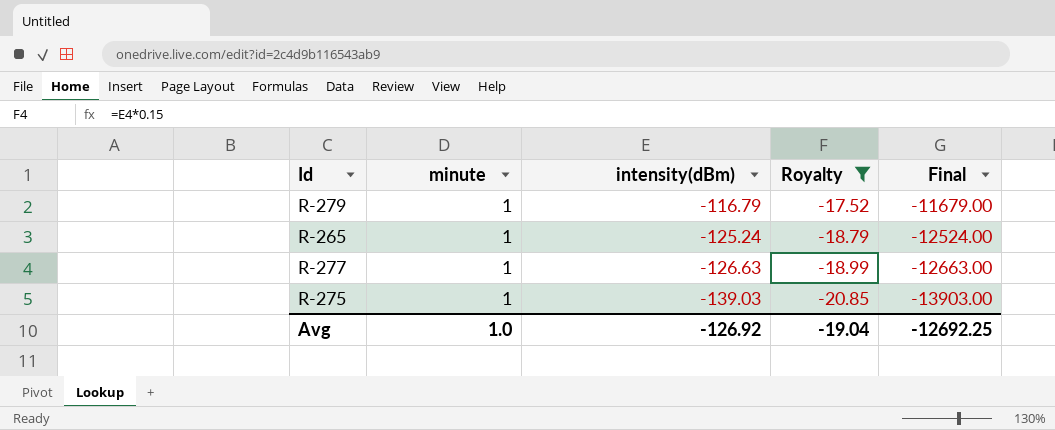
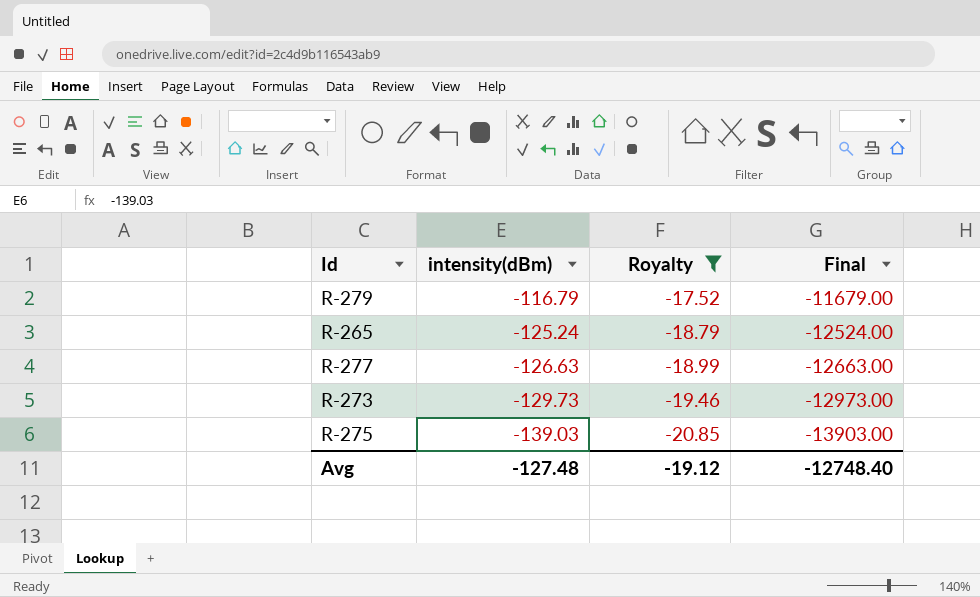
column minute | position: 2 -> none
row R-273: none -> -129.73 | -19.46 | -12973.00
Avg | intensity(dBm): -126.92 -> -127.48
Avg | Royalty: -19.04 -> -19.12
Avg | Final: -12692.25 -> -12748.40

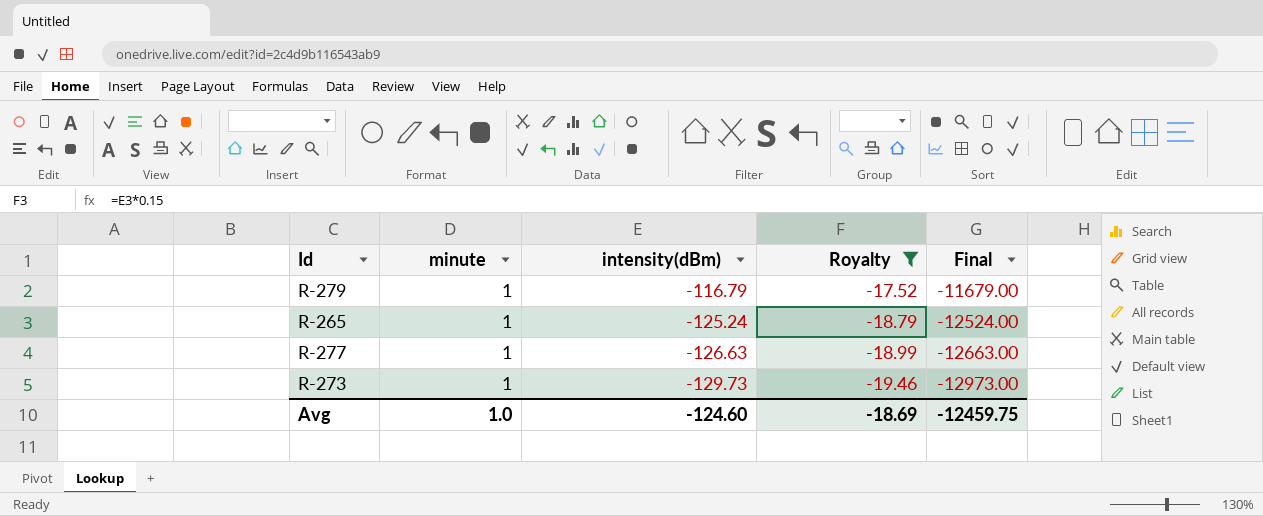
column minute | position: none -> 2
row R-275: -139.03 | -20.85 | -13903.00 -> none
Avg | intensity(dBm): -127.48 -> -124.60
Avg | Royalty: -19.12 -> -18.69
Avg | Final: -12748.40 -> -12459.75

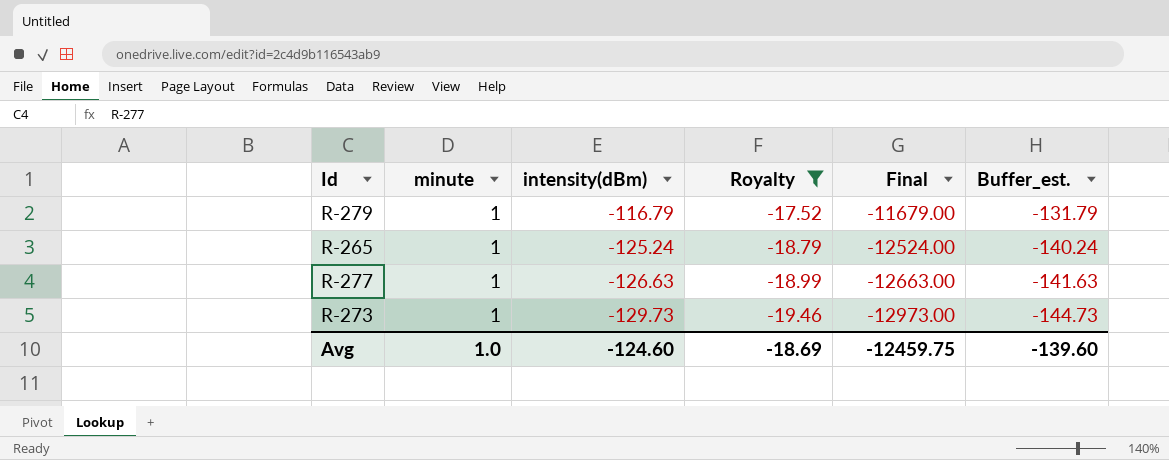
column Buffer_est. | formula: none -> [intensity(dBm)] - 15

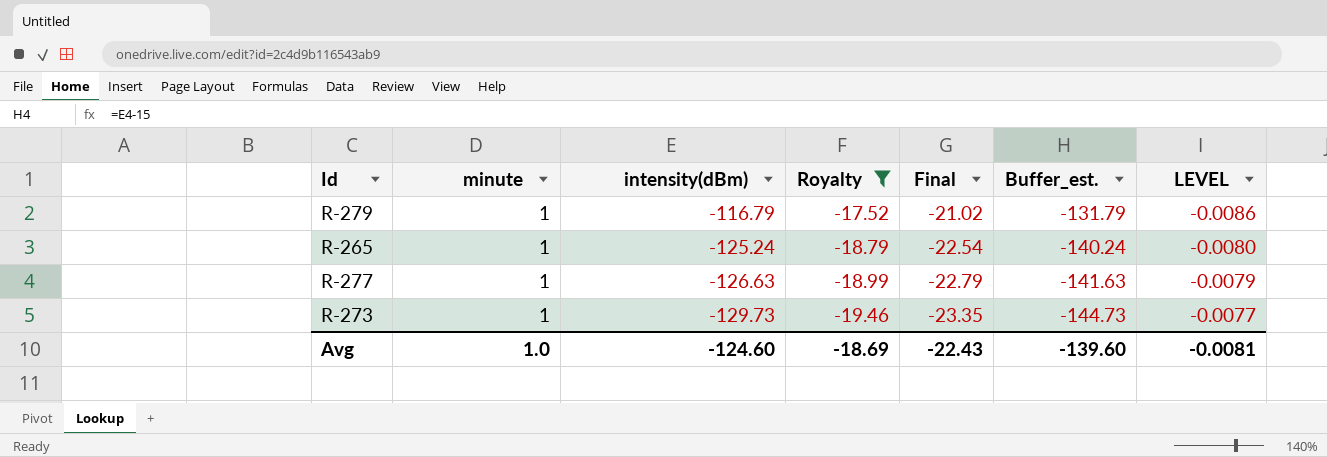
column Final | formula: [intensity(dBm)] * 100 -> [intensity(dBm)] * 0.18
column LEVEL | formula: none -> [minute] / [intensity(dBm)]
Avg | Final: -12459.75 -> -22.43

